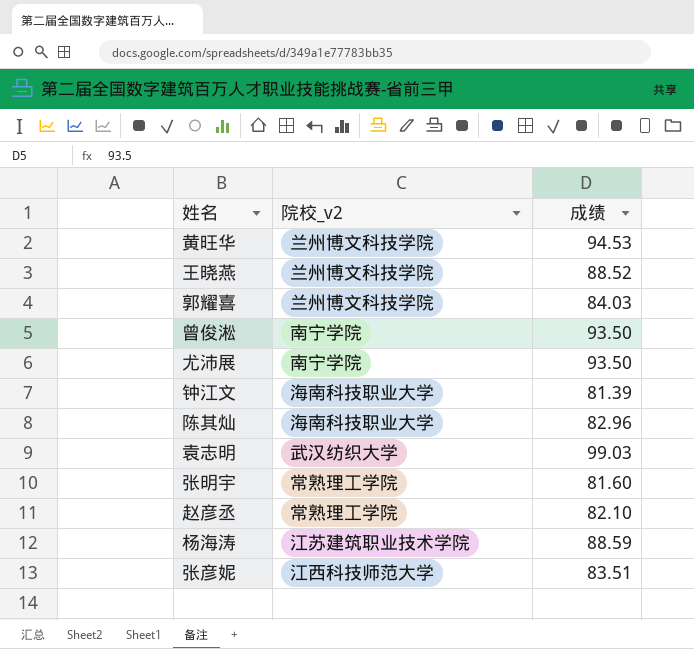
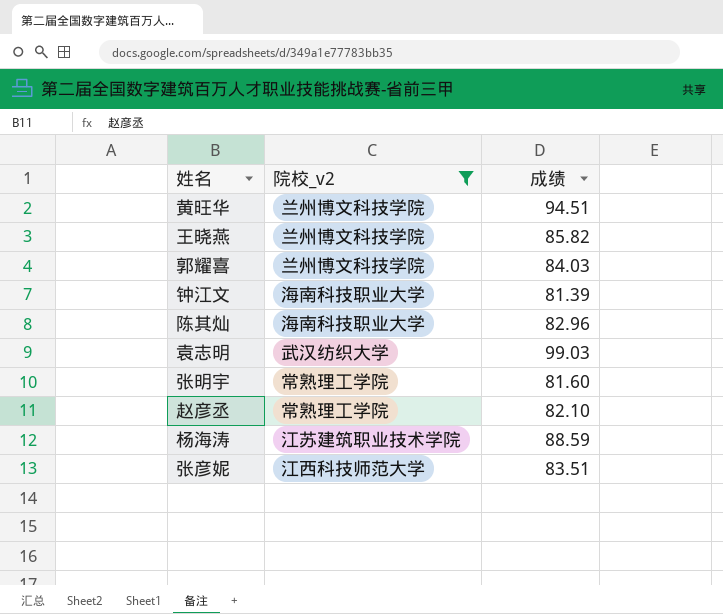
filter: none -> 院校_v2 != 南宁学院
黄旺华 | 成绩: 94.53 -> 94.51
王晓燕 | 成绩: 88.52 -> 85.82

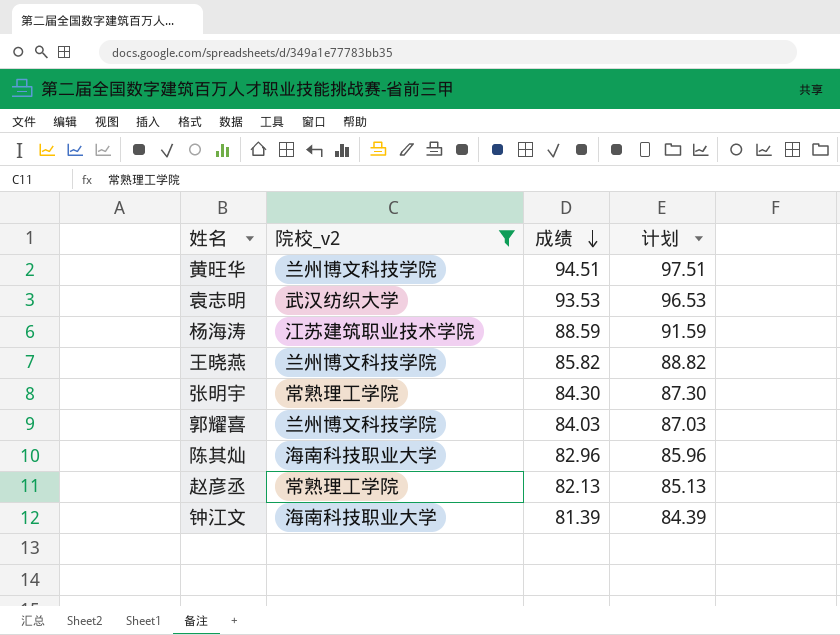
row order: none -> 成绩 descending
column 计划 | formula: none -> [成绩] + 3
row 张彦妮: 江西科技师范大学 | 83.51 -> none
袁志明 | 成绩: 99.03 -> 93.53
张明宇 | 成绩: 81.60 -> 84.30
赵彦丞 | 成绩: 82.10 -> 82.13

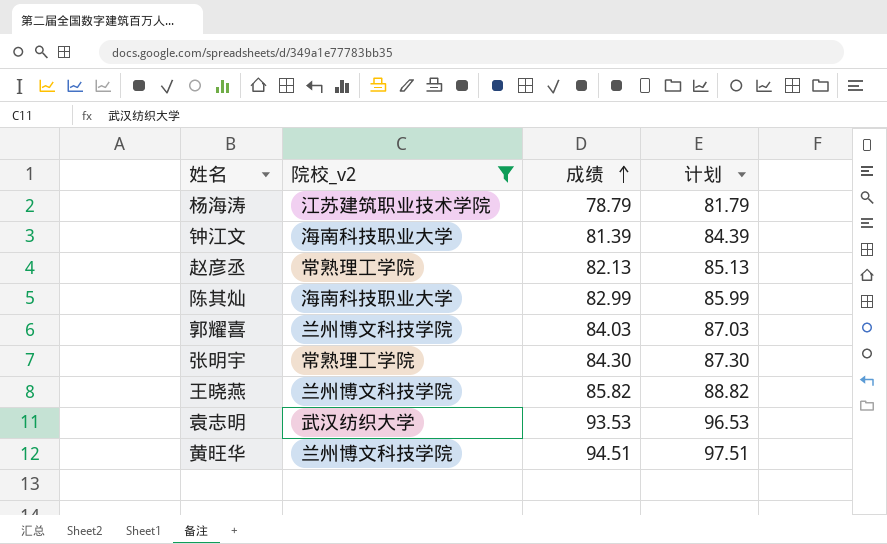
row order: 成绩 descending -> 成绩 ascending
杨海涛 | 成绩: 88.59 -> 78.79
杨海涛 | 计划: 91.59 -> 81.79
陈其灿 | 成绩: 82.96 -> 82.99
陈其灿 | 计划: 85.96 -> 85.99

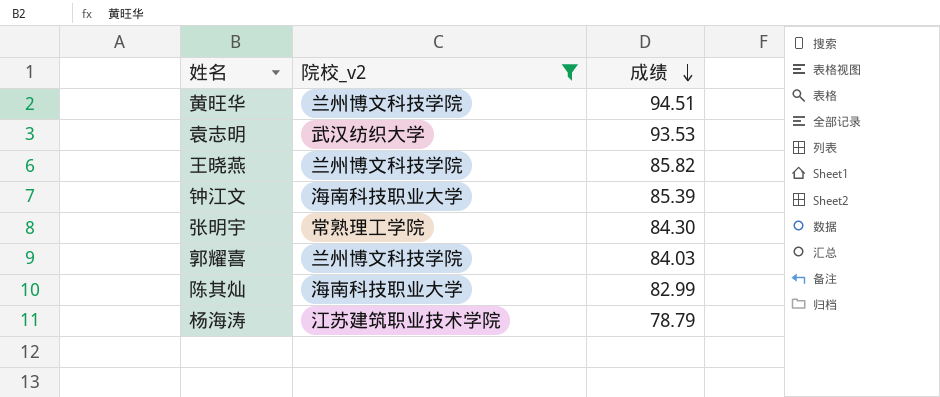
row order: 成绩 ascending -> 成绩 descending
column 计划 | formula: [成绩] + 3 -> none
row 赵彦丞: 常熟理工学院 | 82.13 | 85.13 -> none
钟江文 | 成绩: 81.39 -> 85.39

